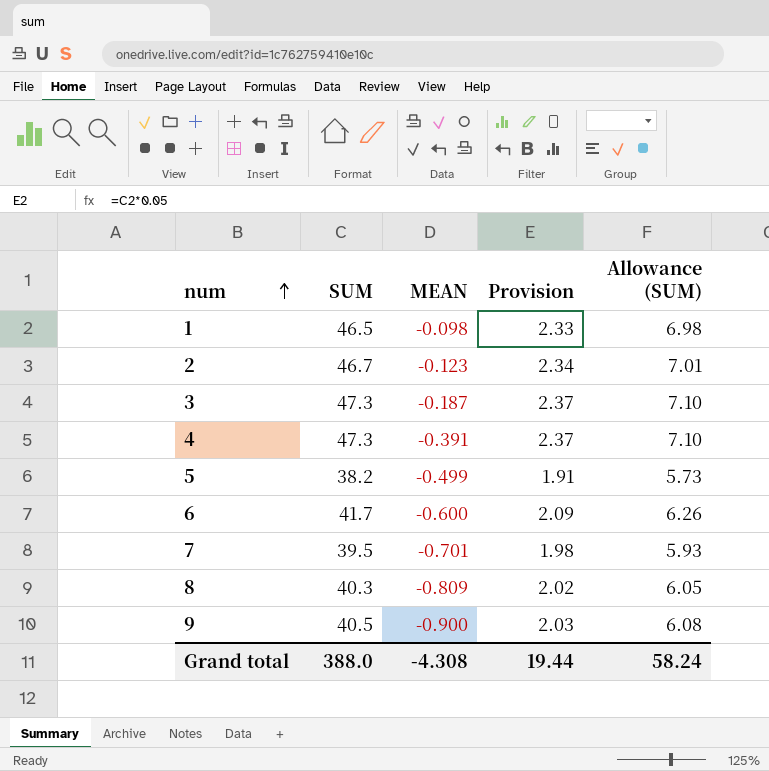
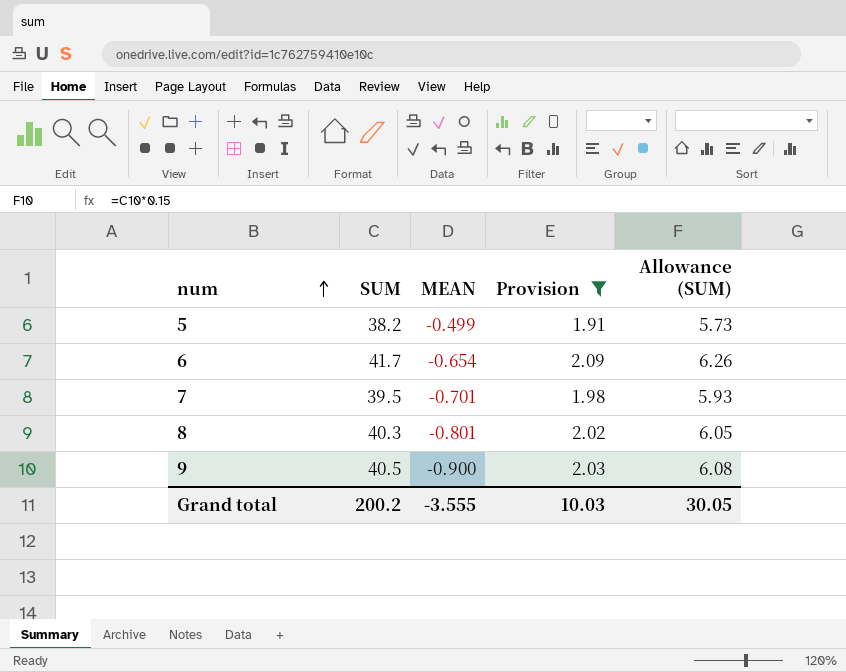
filter: none -> Provision <= 2.09
6 | MEAN: -0.600 -> -0.654
8 | MEAN: -0.809 -> -0.801
Grand total | SUM: 388.0 -> 200.2
Grand total | MEAN: -4.308 -> -3.555
Grand total | Provision: 19.44 -> 10.03
Grand total | Allowance (SUM): 58.24 -> 30.05

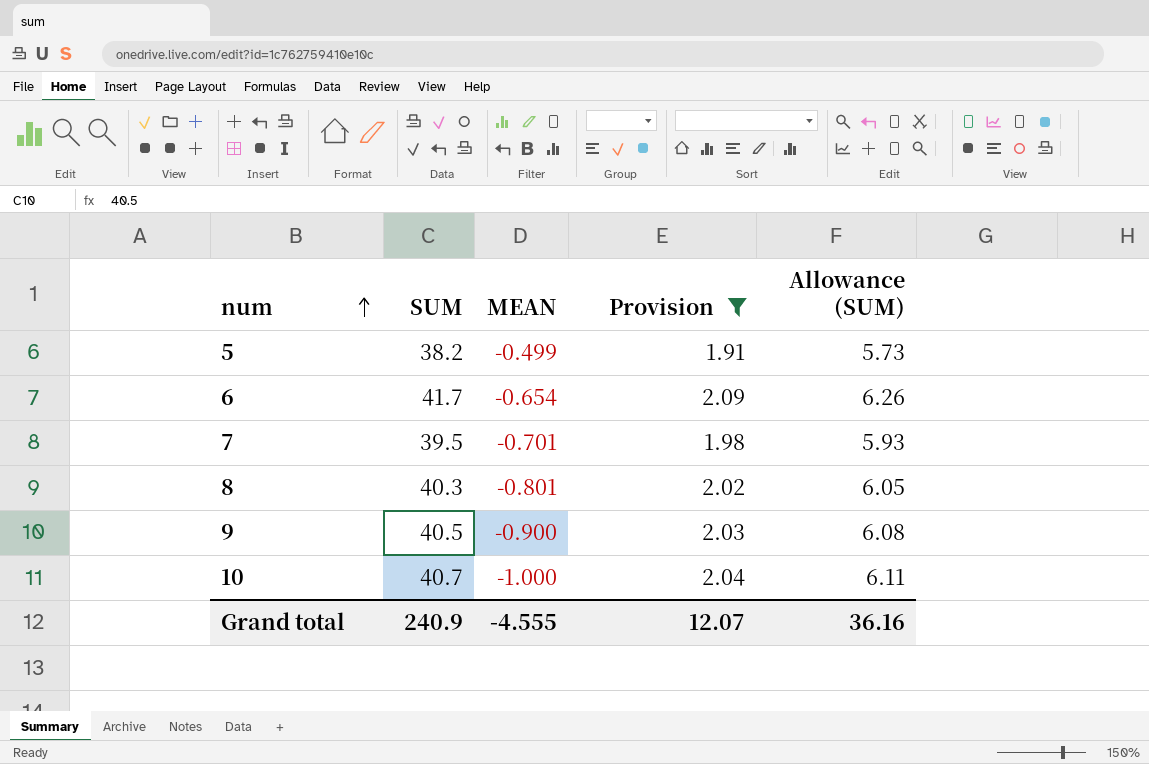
row 10: none -> 40.7 | -1.000 | 2.04 | 6.11
Grand total | SUM: 200.2 -> 240.9
Grand total | MEAN: -3.555 -> -4.555
Grand total | Provision: 10.03 -> 12.07
Grand total | Allowance (SUM): 30.05 -> 36.16

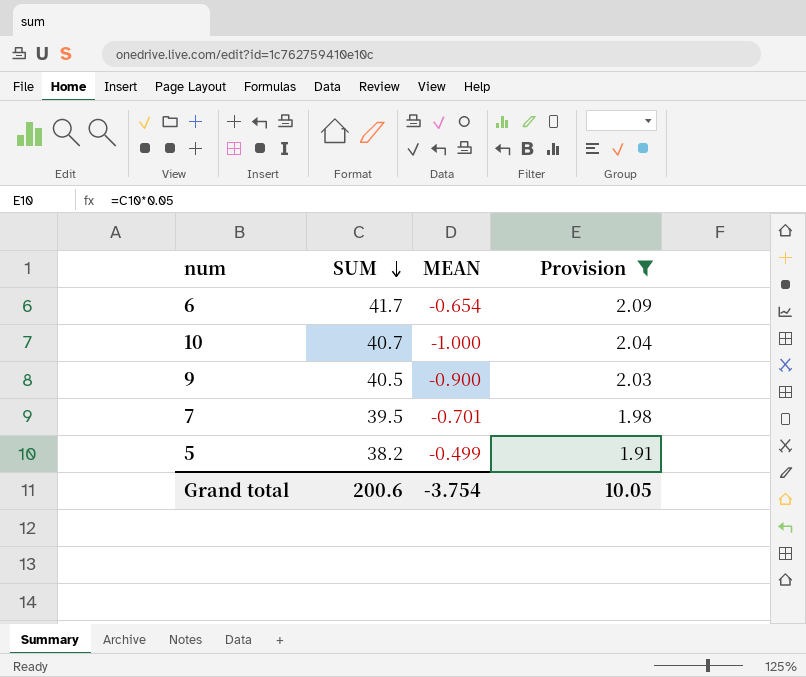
row order: num ascending -> SUM descending
column Allowance (SUM) | formula: [SUM] * 0.15 -> none
row 8: 40.3 | -0.801 | 2.02 | 6.05 -> none
Grand total | SUM: 240.9 -> 200.6
Grand total | MEAN: -4.555 -> -3.754
Grand total | Provision: 12.07 -> 10.05

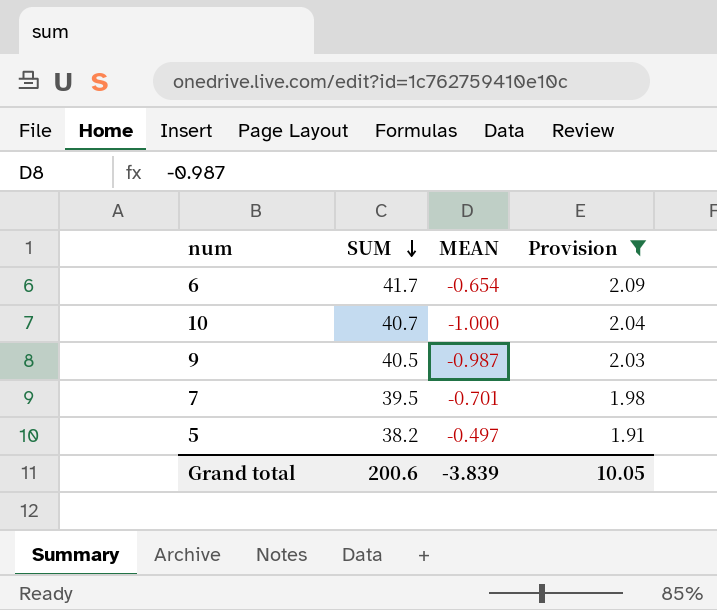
9 | MEAN: -0.900 -> -0.987
5 | MEAN: -0.499 -> -0.497
Grand total | MEAN: -3.754 -> -3.839

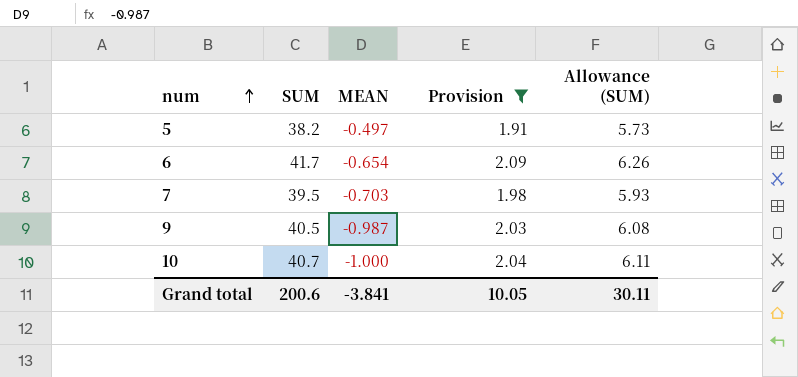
row order: SUM descending -> num ascending
column Allowance (SUM) | formula: none -> [SUM] * 0.15
7 | MEAN: -0.701 -> -0.703
Grand total | MEAN: -3.839 -> -3.841

